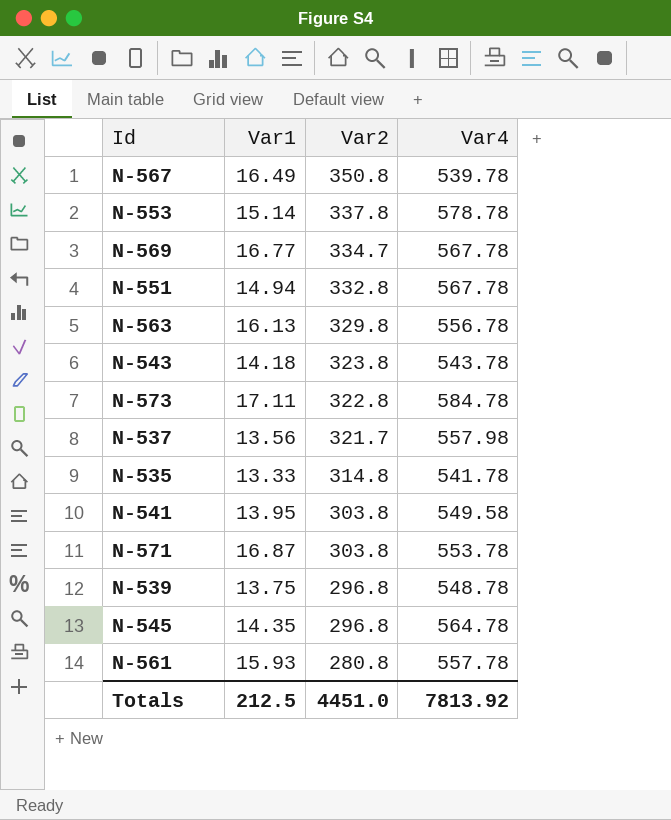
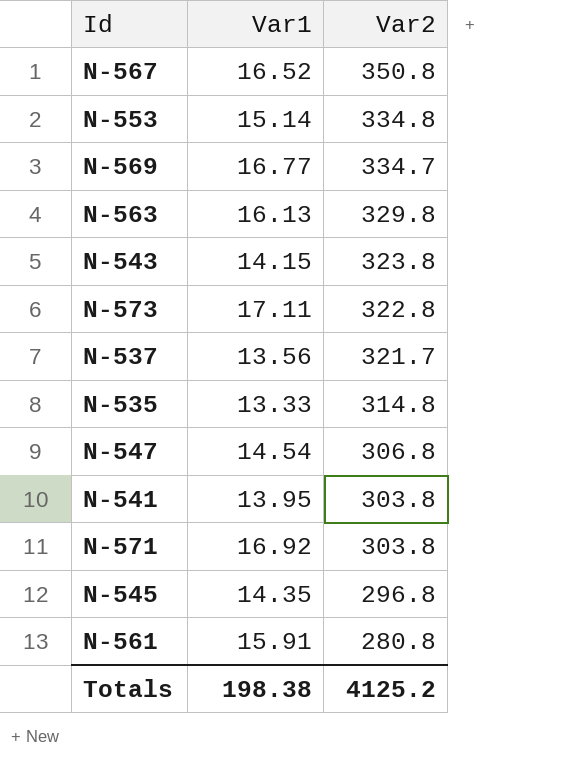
column Var4 | position: 4 -> none
row N-551: 14.94 | 332.8 | 567.78 -> none
row N-539: 13.75 | 296.8 | 548.78 -> none
N-567 | Var1: 16.49 -> 16.52
N-553 | Var2: 337.8 -> 334.8
N-543 | Var1: 14.18 -> 14.15
row N-547: none -> 14.54 | 306.8
N-571 | Var1: 16.87 -> 16.92
N-561 | Var1: 15.93 -> 15.91
Totals | Var1: 212.5 -> 198.38
Totals | Var2: 4451.0 -> 4125.2

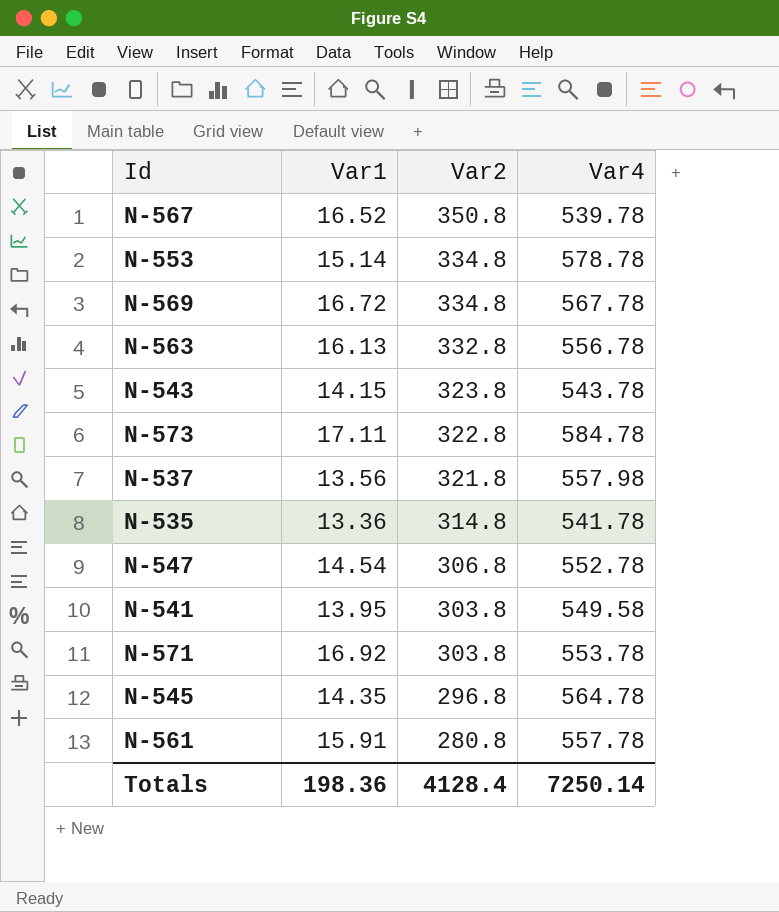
column Var4 | position: none -> 4
N-569 | Var1: 16.77 -> 16.72
N-569 | Var2: 334.7 -> 334.8
N-563 | Var2: 329.8 -> 332.8
N-537 | Var2: 321.7 -> 321.8
N-535 | Var1: 13.33 -> 13.36
Totals | Var1: 198.38 -> 198.36
Totals | Var2: 4125.2 -> 4128.4

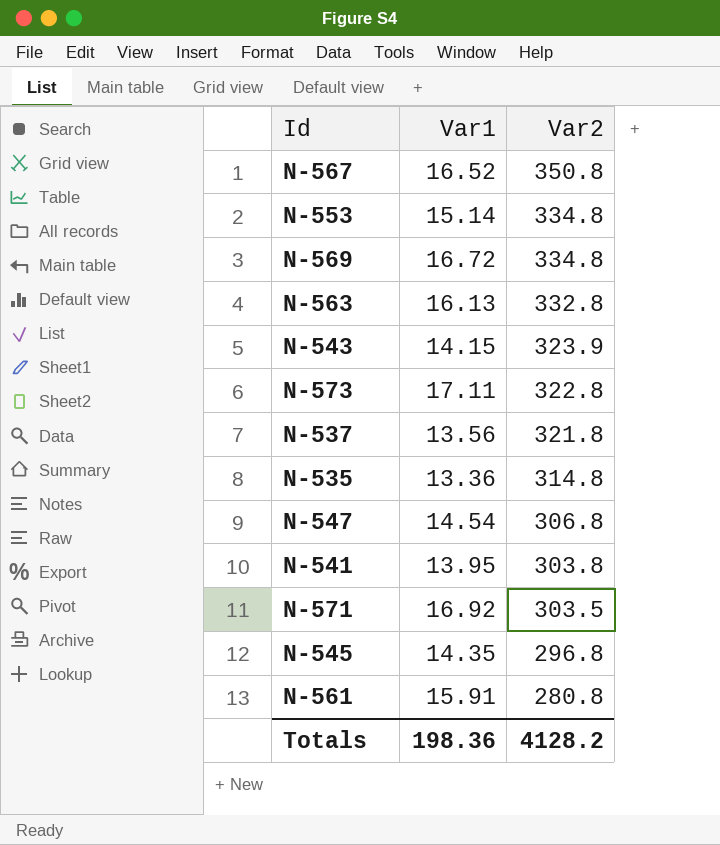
column Var4 | position: 4 -> none
N-543 | Var2: 323.8 -> 323.9
N-571 | Var2: 303.8 -> 303.5
Totals | Var2: 4128.4 -> 4128.2

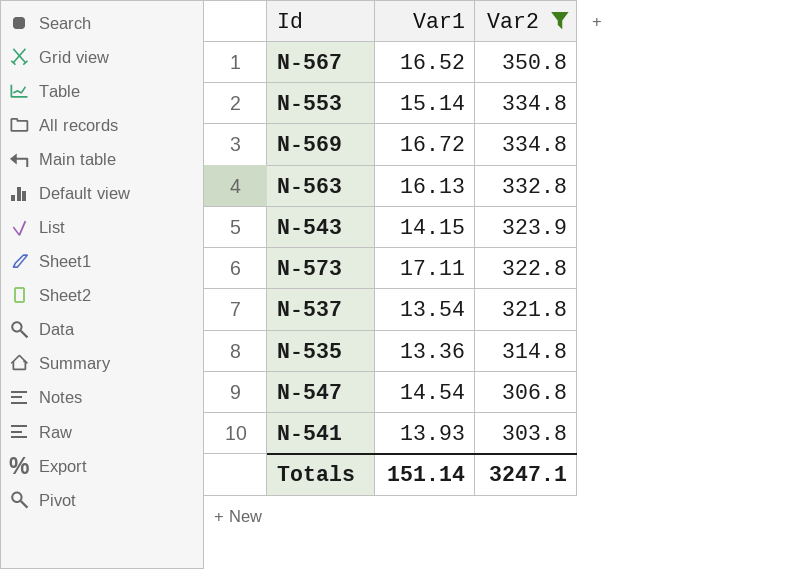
filter: none -> Var2 >= 303.8
N-537 | Var1: 13.56 -> 13.54
N-541 | Var1: 13.95 -> 13.93
Totals | Var1: 198.36 -> 151.14
Totals | Var2: 4128.2 -> 3247.1

